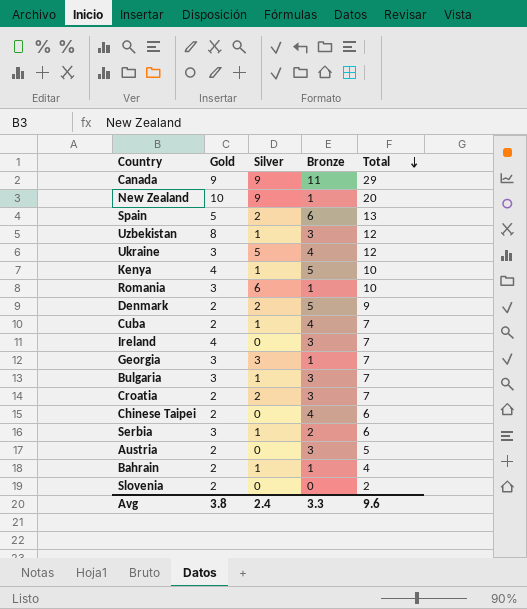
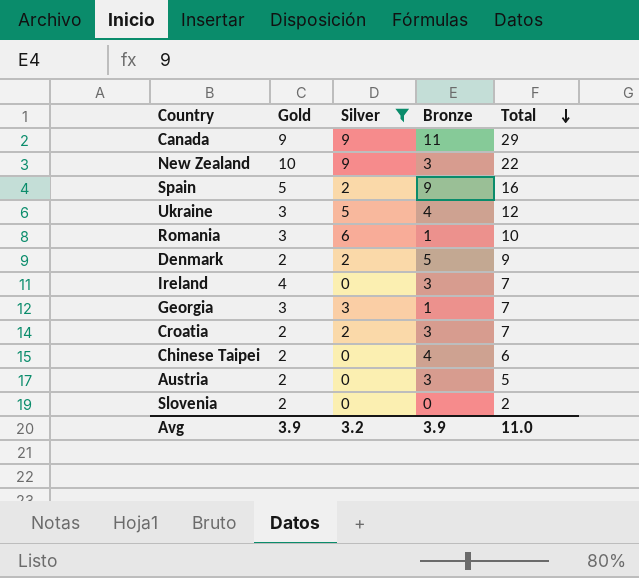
filter: none -> Silver != 1
New Zealand | Bronze: 1 -> 3
New Zealand | Total: 20 -> 22
Spain | Bronze: 6 -> 9
Spain | Total: 13 -> 16
Avg | Gold: 3.8 -> 3.9
Avg | Silver: 2.4 -> 3.2
Avg | Bronze: 3.3 -> 3.9
Avg | Total: 9.6 -> 11.0

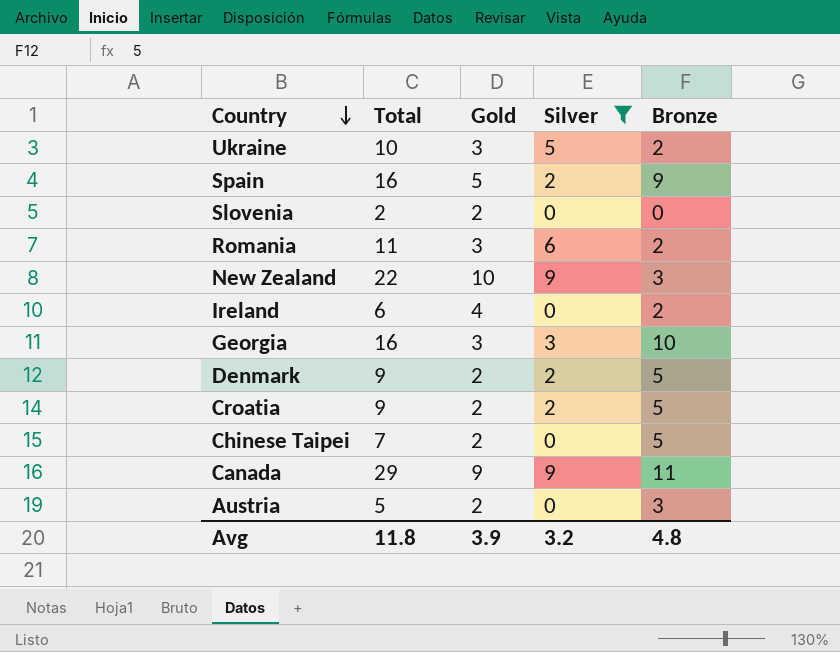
row order: Total descending -> Country descending
column Total | position: 5 -> 2
Ukraine | Total: 12 -> 10
Ukraine | Bronze: 4 -> 2
Romania | Total: 10 -> 11
Romania | Bronze: 1 -> 2
Ireland | Total: 7 -> 6
Ireland | Bronze: 3 -> 2
Georgia | Total: 7 -> 16
Georgia | Bronze: 1 -> 10
Croatia | Total: 7 -> 9
Croatia | Bronze: 3 -> 5
Chinese Taipei | Total: 6 -> 7
Chinese Taipei | Bronze: 4 -> 5
Avg | Total: 11.0 -> 11.8
Avg | Bronze: 3.9 -> 4.8

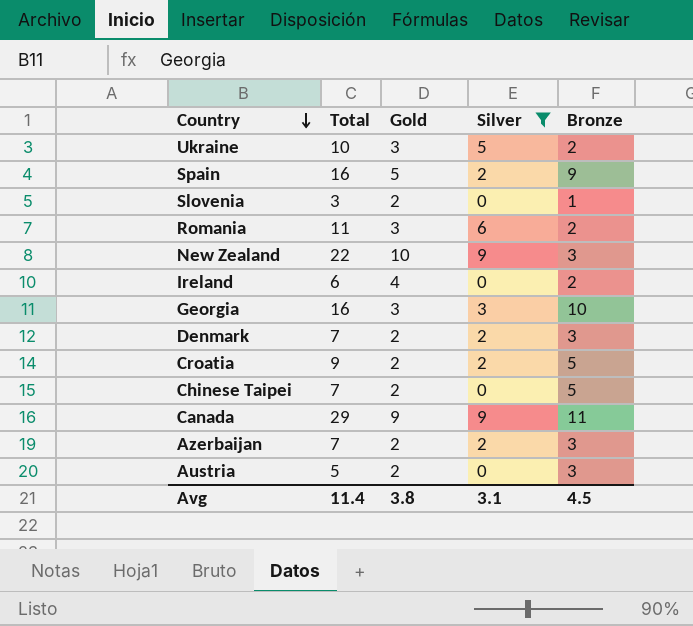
Slovenia | Total: 2 -> 3
Slovenia | Bronze: 0 -> 1
Denmark | Total: 9 -> 7
Denmark | Bronze: 5 -> 3
row Azerbaijan: none -> 7 | 2 | 2 | 3
Avg | Total: 11.8 -> 11.4
Avg | Gold: 3.9 -> 3.8
Avg | Silver: 3.2 -> 3.1
Avg | Bronze: 4.8 -> 4.5

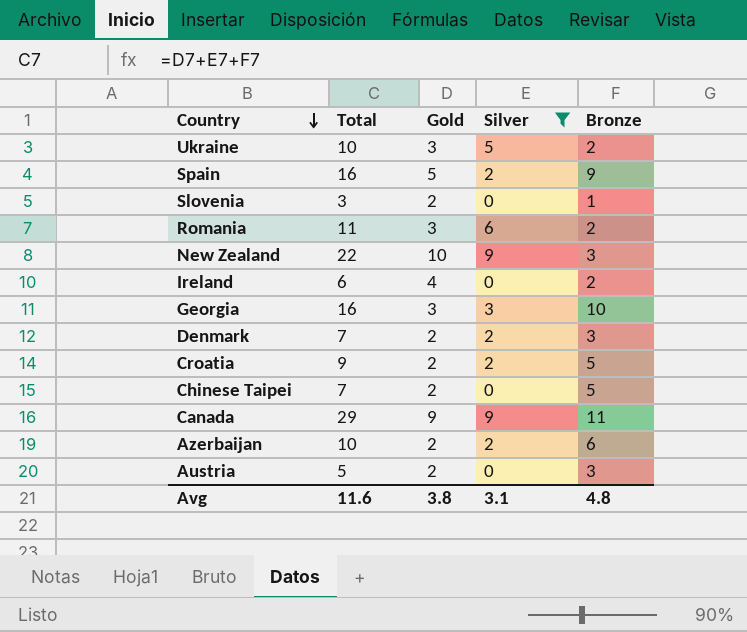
Azerbaijan | Total: 7 -> 10
Azerbaijan | Bronze: 3 -> 6
Avg | Total: 11.4 -> 11.6
Avg | Bronze: 4.5 -> 4.8

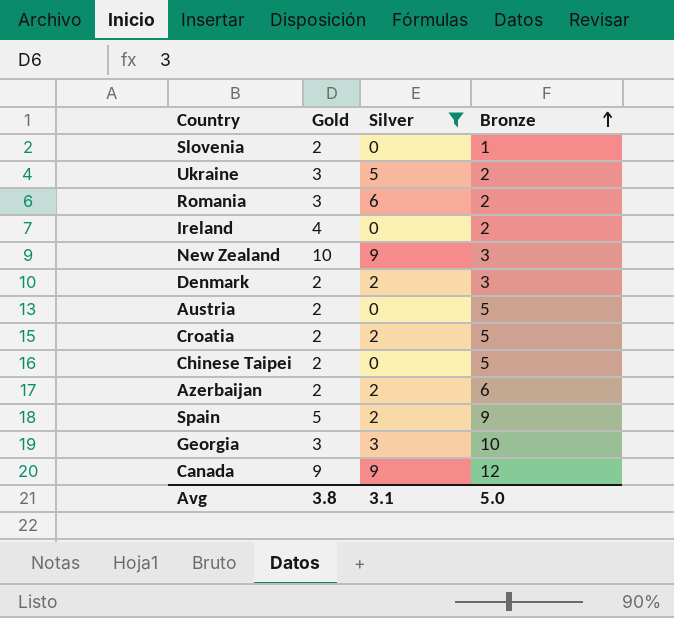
row order: Country descending -> Bronze ascending
column Total | formula: [Gold] + [Silver] + [Bronze] -> none
Austria | Bronze: 3 -> 5
Canada | Bronze: 11 -> 12
Avg | Bronze: 4.8 -> 5.0

